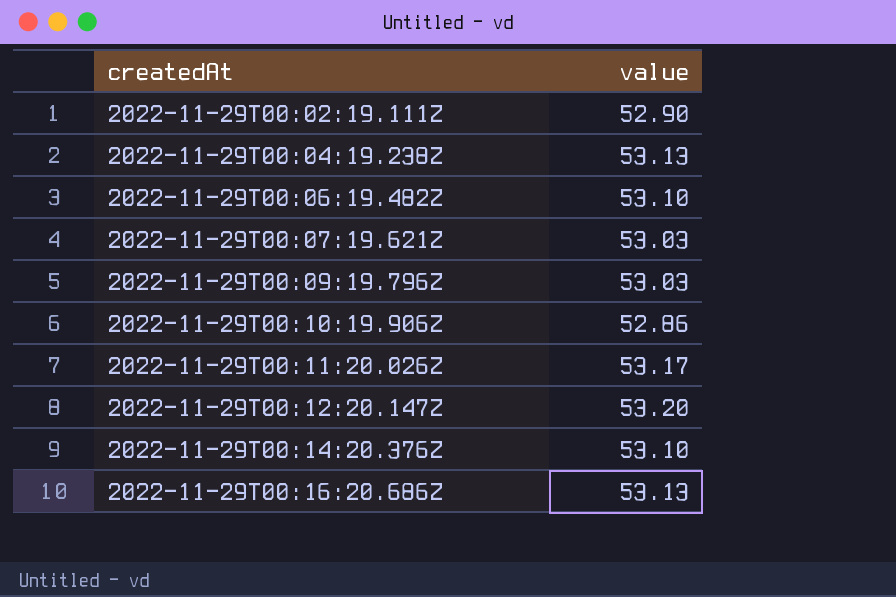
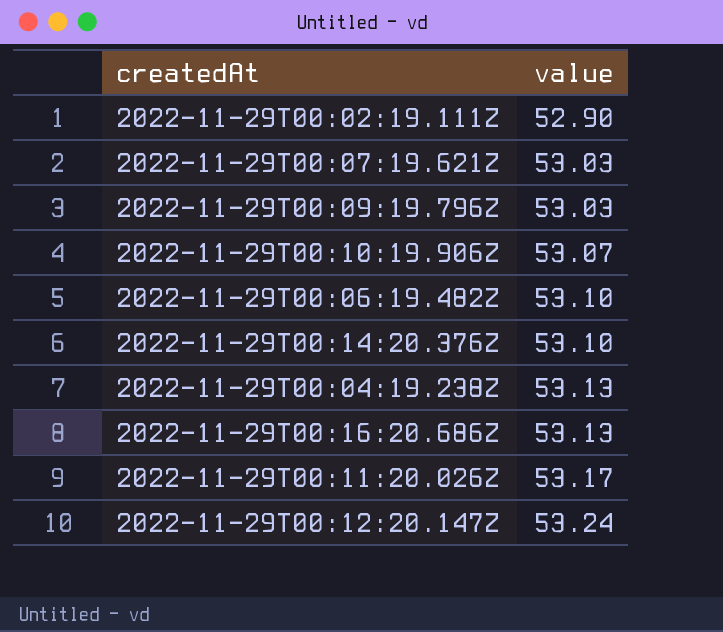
row order: createdAt ascending -> value ascending
2022-11-29T00:10:19.906Z | value: 52.86 -> 53.07
2022-11-29T00:12:20.147Z | value: 53.20 -> 53.24

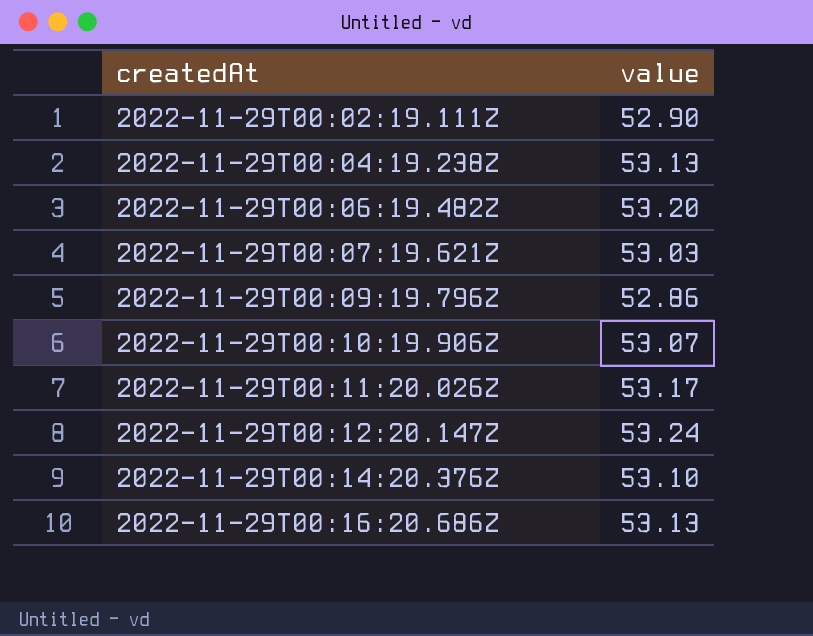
row order: value ascending -> createdAt ascending
2022-11-29T00:06:19.482Z | value: 53.10 -> 53.20
2022-11-29T00:09:19.796Z | value: 53.03 -> 52.86

